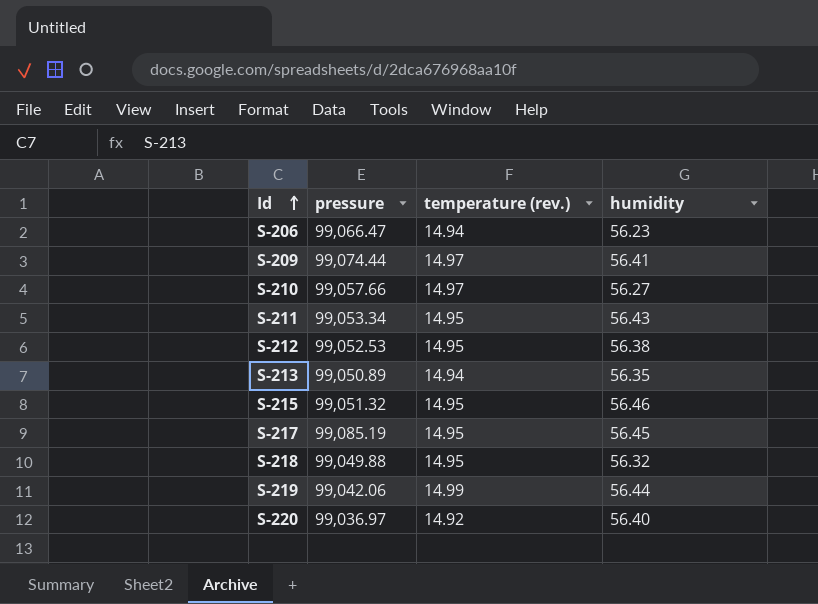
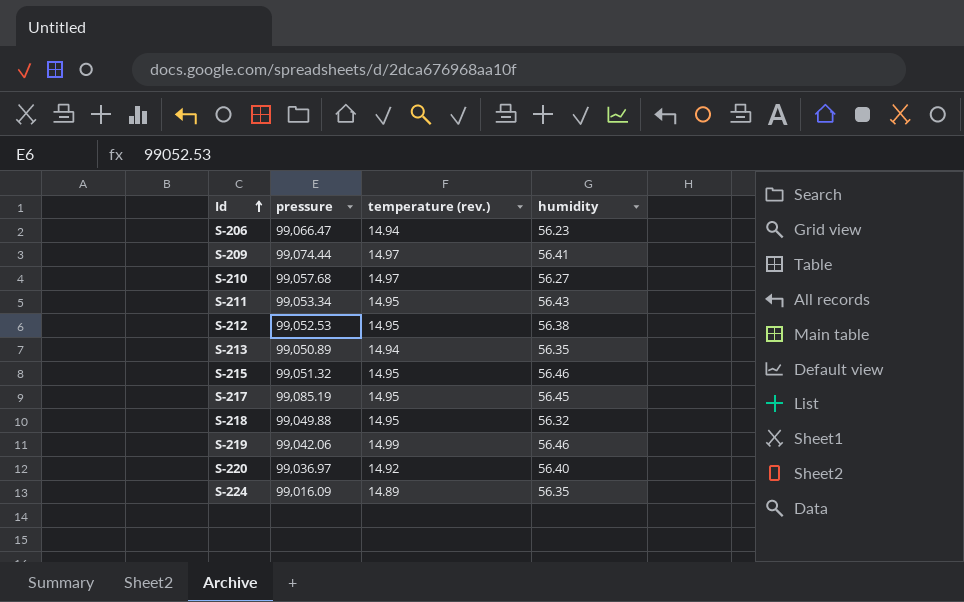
S-210 | pressure: 99,057.66 -> 99,057.68
S-219 | humidity: 56.44 -> 56.46
row S-224: none -> 99,016.09 | 14.89 | 56.35

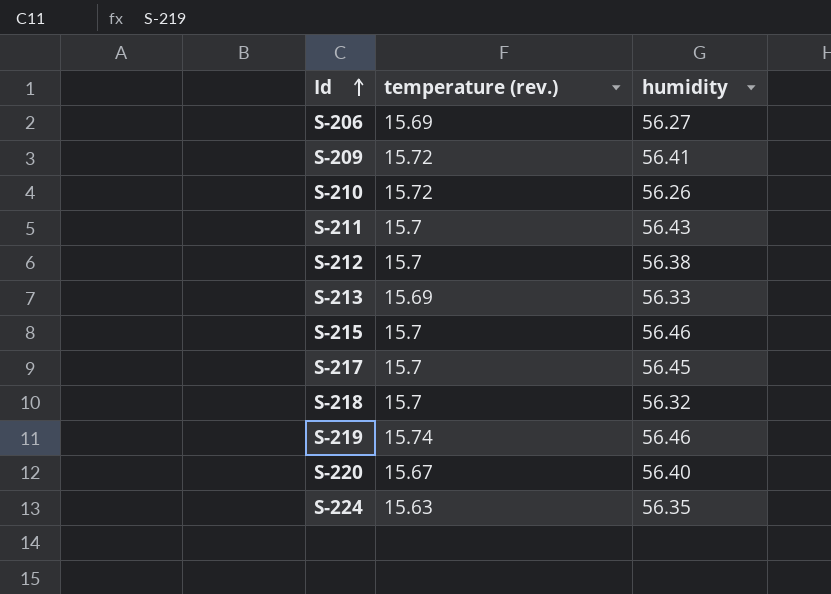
column pressure | position: 2 -> none
S-206 | temperature (rev.): 14.94 -> 15.69
S-206 | humidity: 56.23 -> 56.27
S-209 | temperature (rev.): 14.97 -> 15.72
S-210 | temperature (rev.): 14.97 -> 15.72
S-210 | humidity: 56.27 -> 56.26
S-211 | temperature (rev.): 14.95 -> 15.7
S-212 | temperature (rev.): 14.95 -> 15.7
S-213 | temperature (rev.): 14.94 -> 15.69
S-213 | humidity: 56.35 -> 56.33
S-215 | temperature (rev.): 14.95 -> 15.7
S-217 | temperature (rev.): 14.95 -> 15.7
S-218 | temperature (rev.): 14.95 -> 15.7
S-219 | temperature (rev.): 14.99 -> 15.74
S-220 | temperature (rev.): 14.92 -> 15.67
S-224 | temperature (rev.): 14.89 -> 15.63

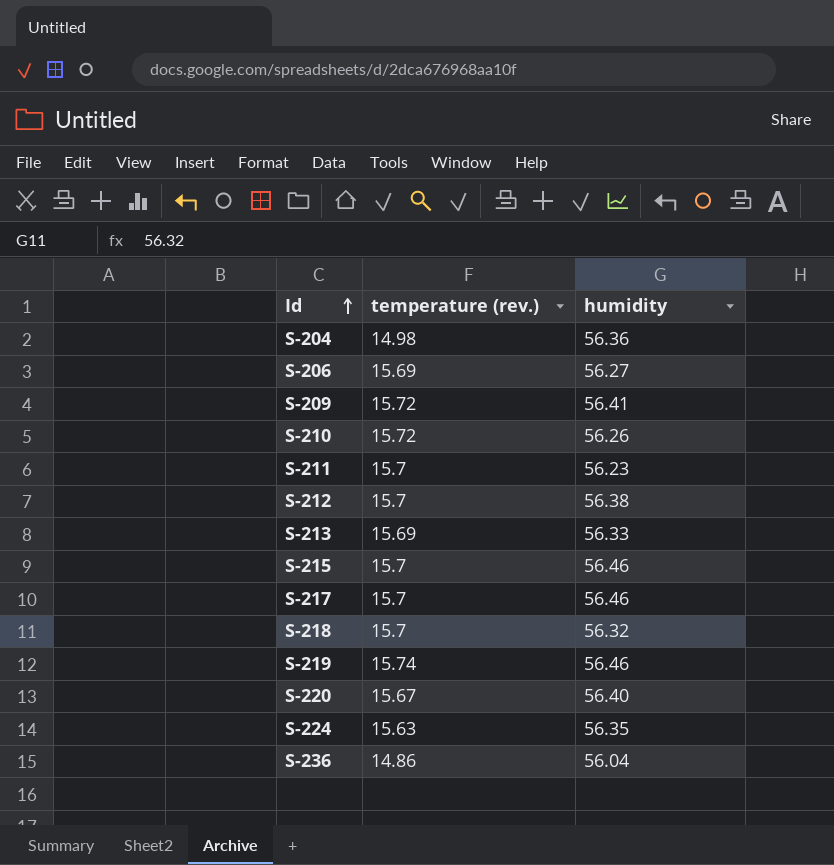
row S-204: none -> 14.98 | 56.36
S-211 | humidity: 56.43 -> 56.23
S-217 | humidity: 56.45 -> 56.46
row S-236: none -> 14.86 | 56.04

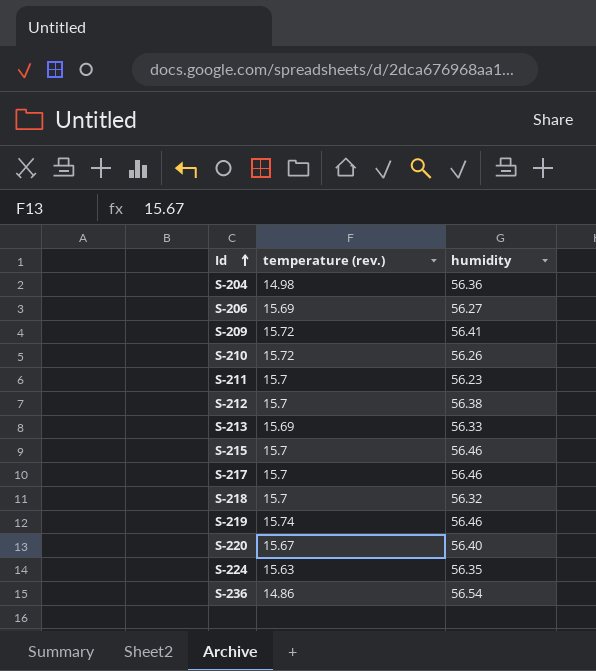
S-236 | humidity: 56.04 -> 56.54

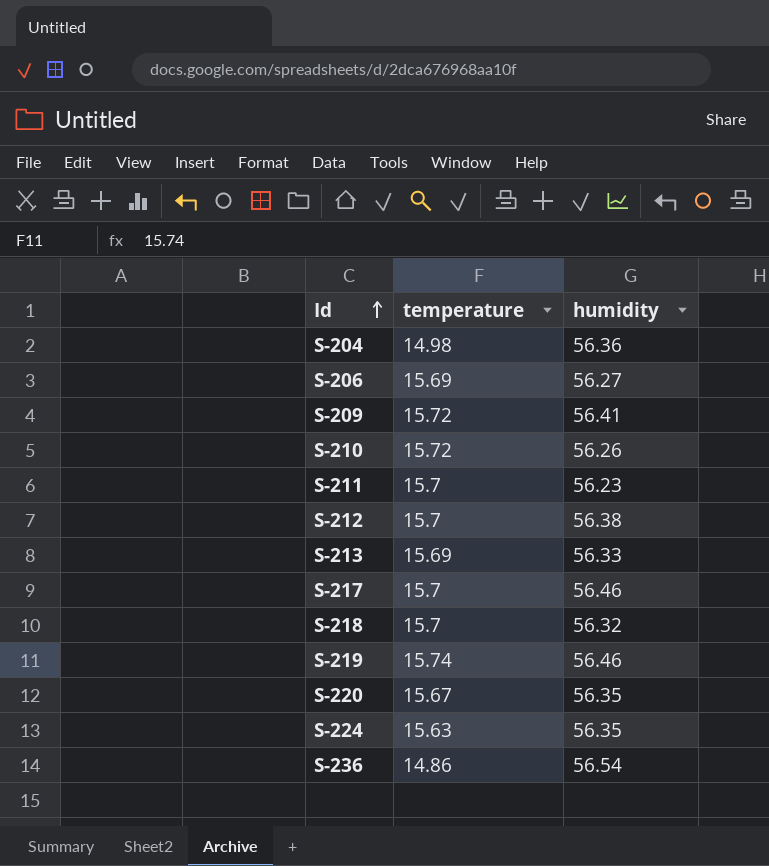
column name: temperature (rev.) -> temperature
row S-215: 15.7 | 56.46 -> none
S-220 | humidity: 56.40 -> 56.35

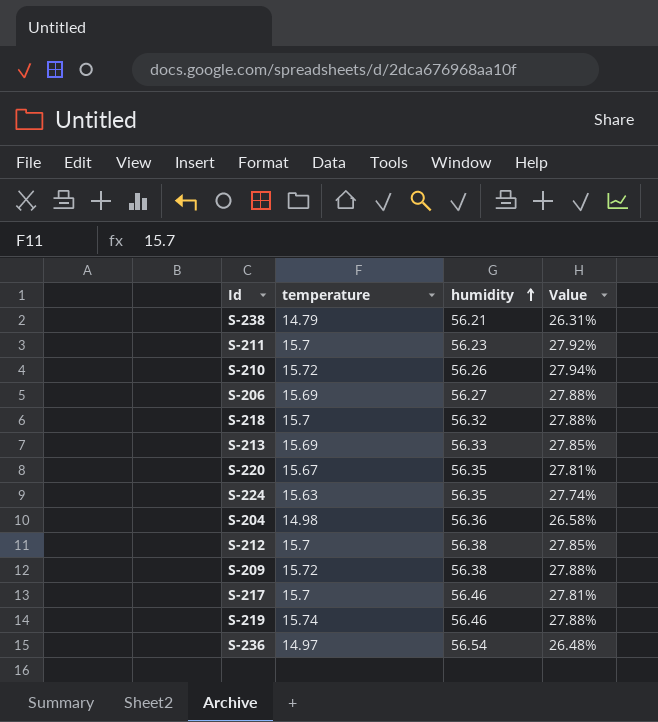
row order: Id ascending -> humidity ascending
column Value | formula: none -> [temperature] / [humidity]
row S-238: none -> 14.79 | 56.21 | 26.31%
S-209 | humidity: 56.41 -> 56.38
S-236 | temperature: 14.86 -> 14.97

